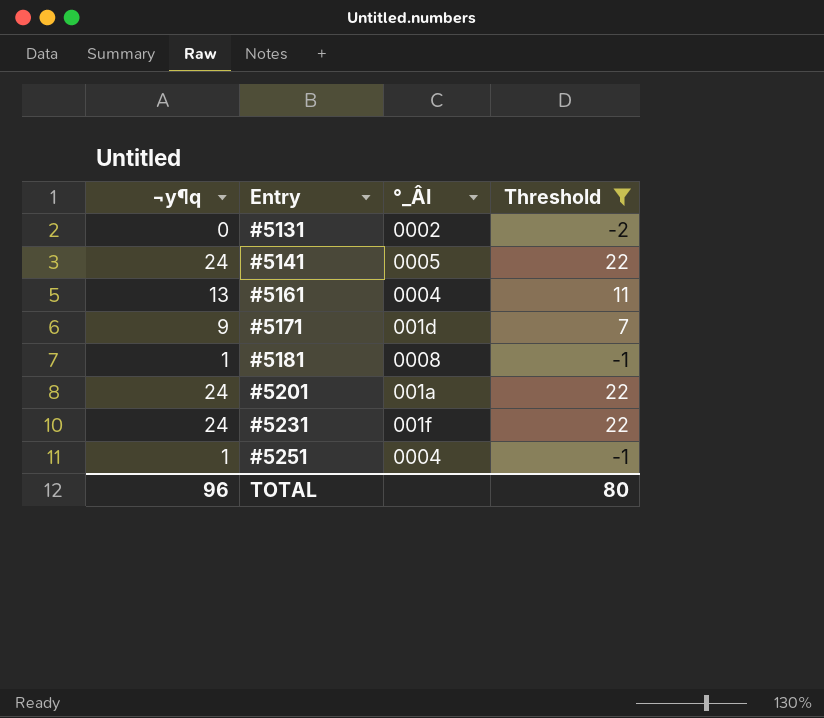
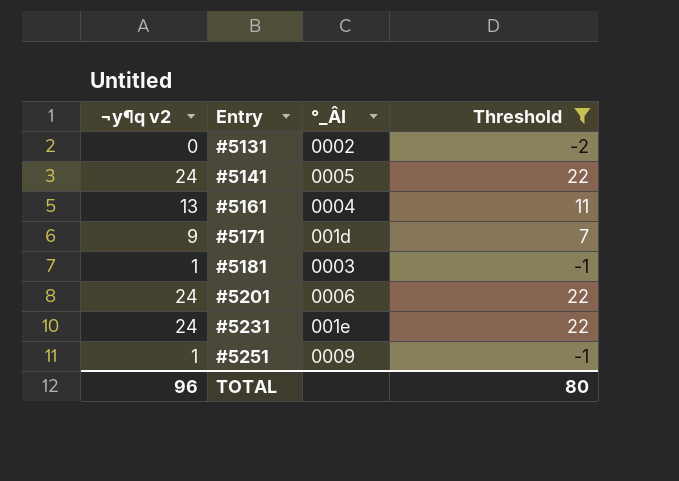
column name: ¬y¶q -> ¬y¶q v2
#5181 | °_ÂI: 0008 -> 0003
#5201 | °_ÂI: 001a -> 0006
#5231 | °_ÂI: 001f -> 001e
#5251 | °_ÂI: 0004 -> 0009

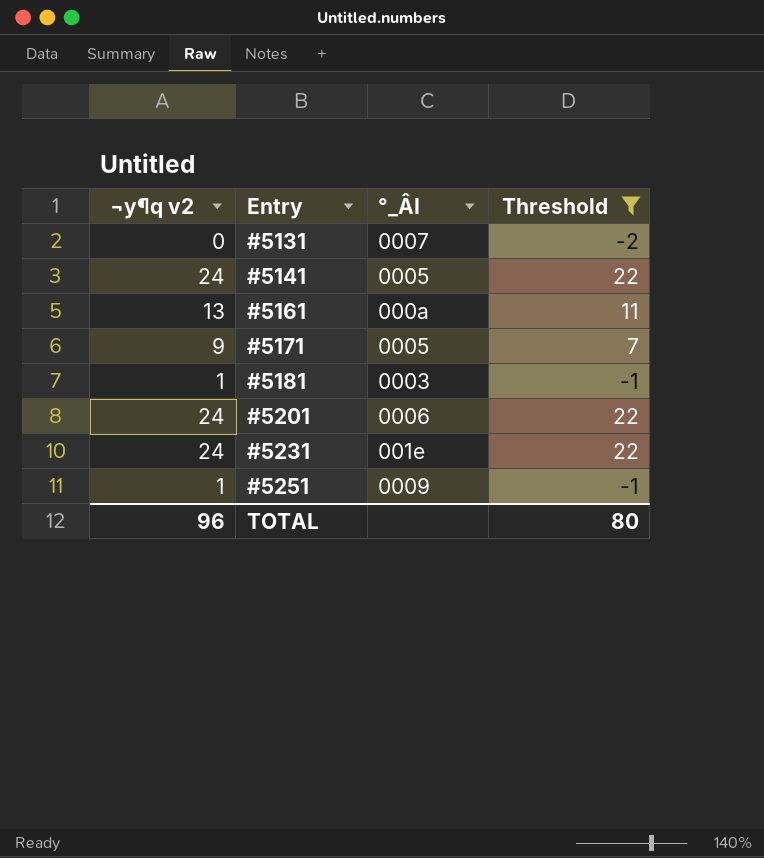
#5131 | °_ÂI: 0002 -> 0007
#5161 | °_ÂI: 0004 -> 000a
#5171 | °_ÂI: 001d -> 0005

